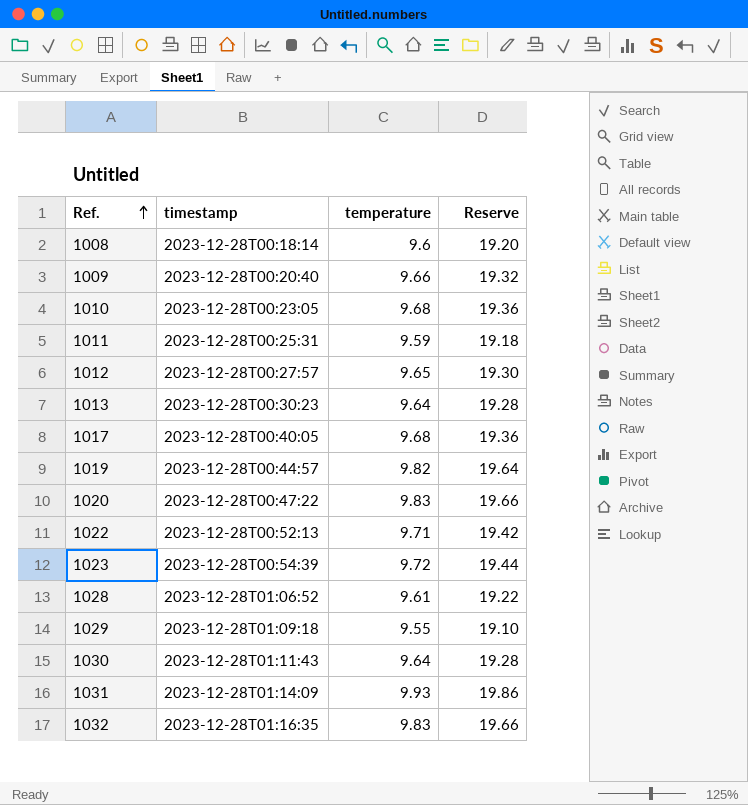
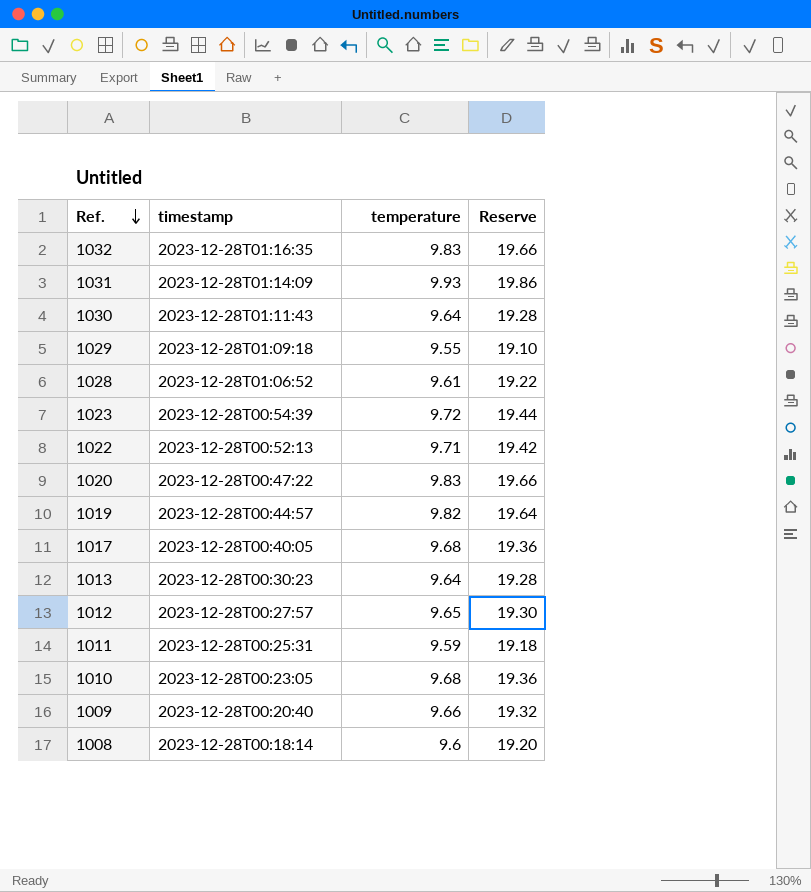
row order: Ref. ascending -> Ref. descending

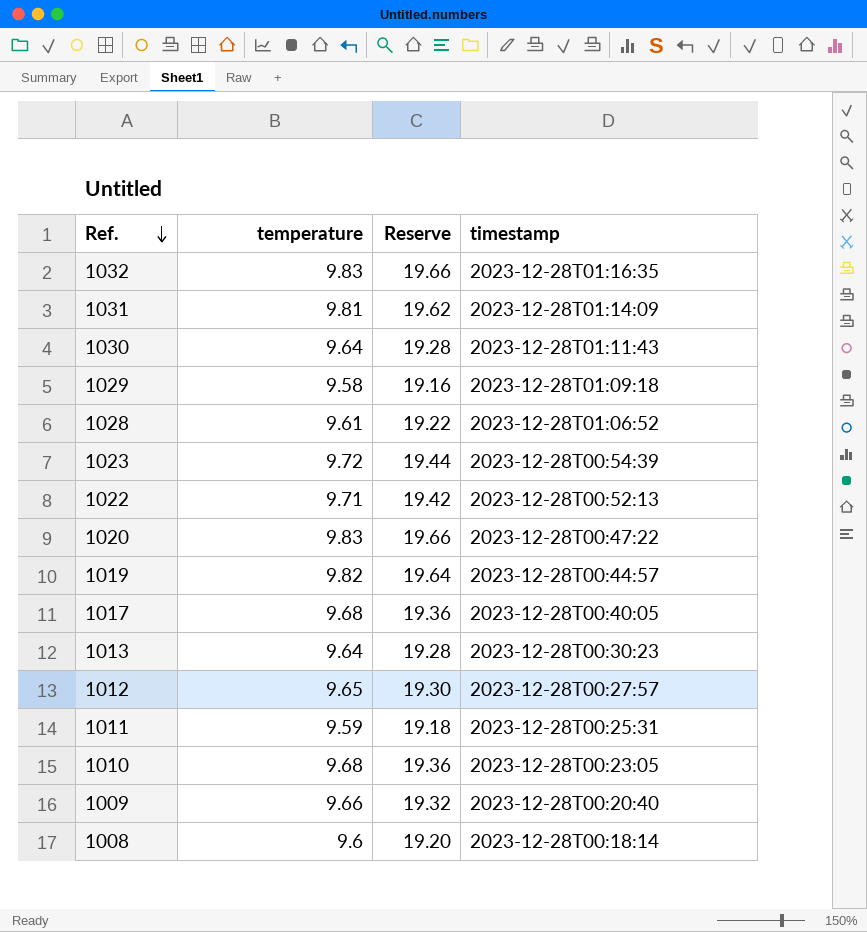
column timestamp | position: 2 -> 4
1031 | temperature: 9.93 -> 9.81
1031 | Reserve: 19.86 -> 19.62
1029 | temperature: 9.55 -> 9.58
1029 | Reserve: 19.10 -> 19.16

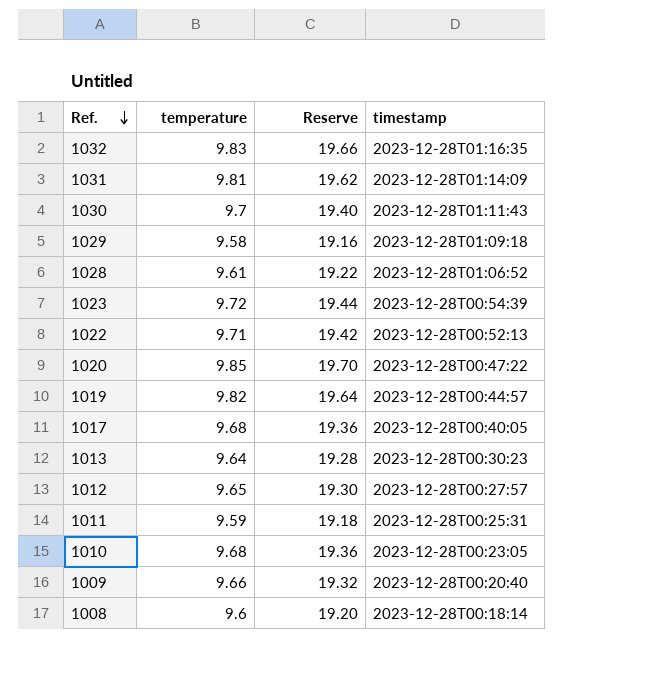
1030 | temperature: 9.64 -> 9.7
1030 | Reserve: 19.28 -> 19.40
1020 | temperature: 9.83 -> 9.85
1020 | Reserve: 19.66 -> 19.70

